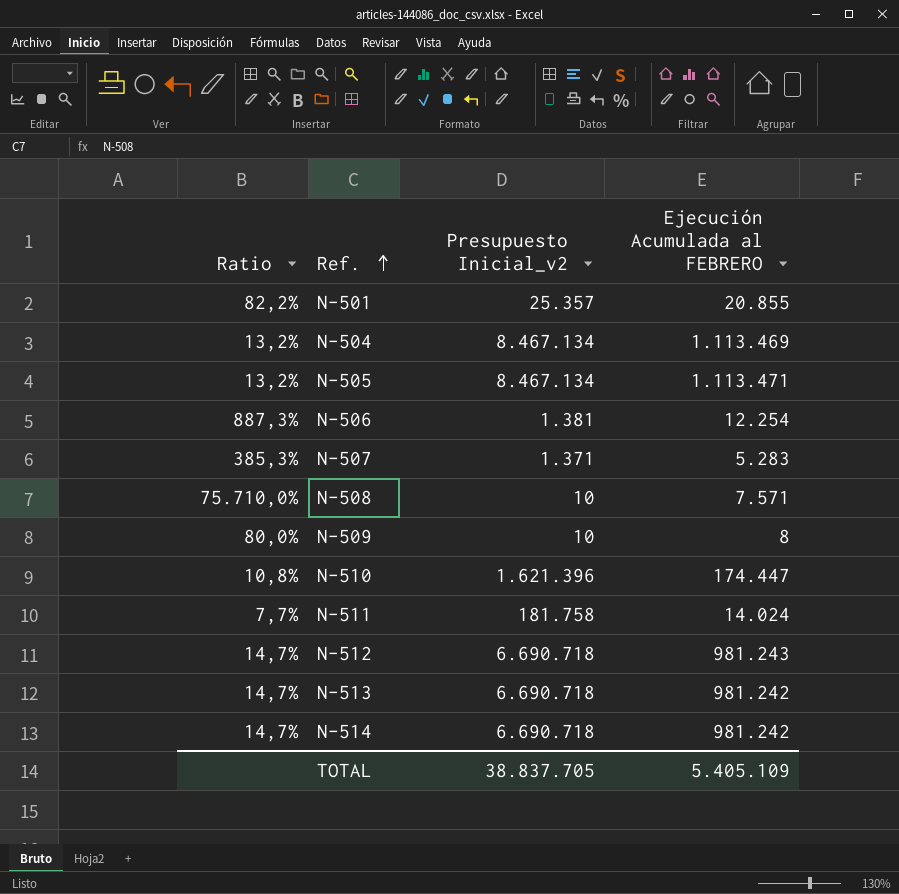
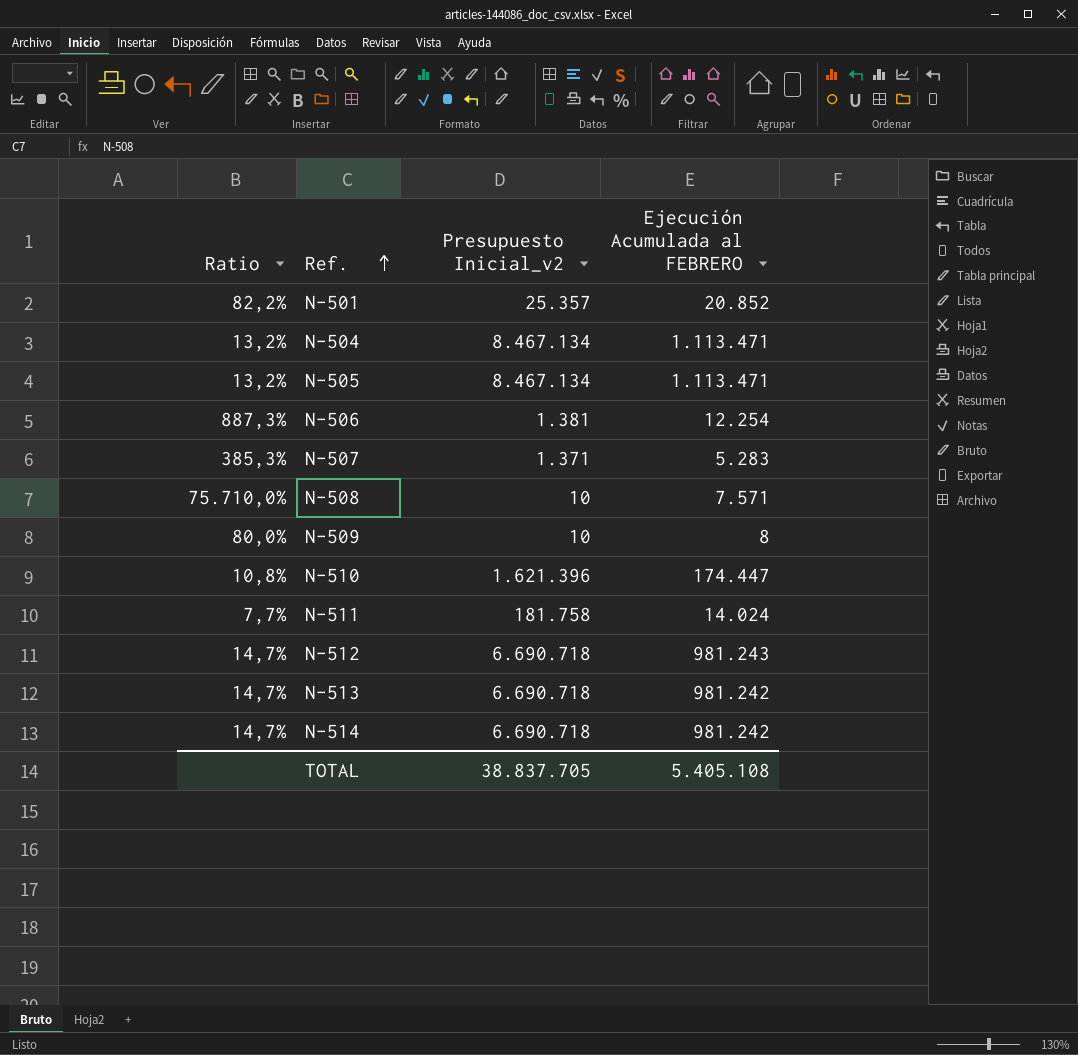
N-501 | Ejecución Acumulada al FEBRERO: 20.855 -> 20.852
N-504 | Ejecución Acumulada al FEBRERO: 1.113.469 -> 1.113.471
TOTAL | Ejecución Acumulada al FEBRERO: 5.405.109 -> 5.405.108

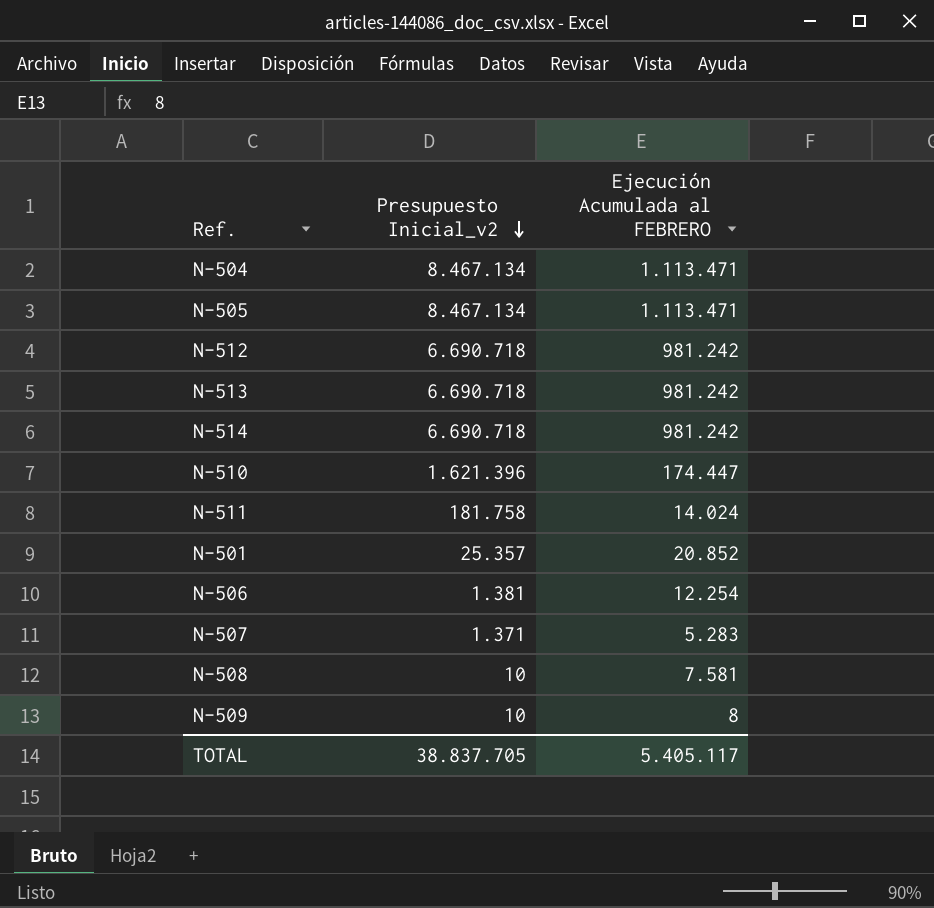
row order: Ref. ascending -> Presupuesto Inicial_v2 descending
column Ratio | formula: [Ejecución Acumulada al FEBRERO] / [Presupuesto Inicial_v2] -> none
N-512 | Ejecución Acumulada al FEBRERO: 981.243 -> 981.242
N-508 | Ejecución Acumulada al FEBRERO: 7.571 -> 7.581
TOTAL | Ejecución Acumulada al FEBRERO: 5.405.108 -> 5.405.117

